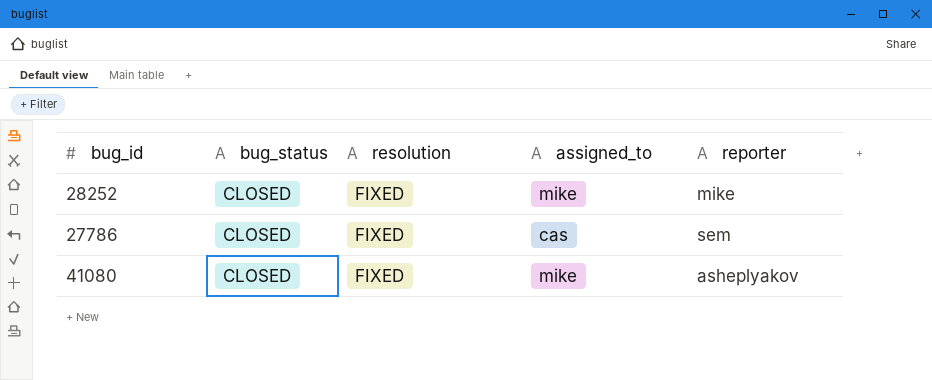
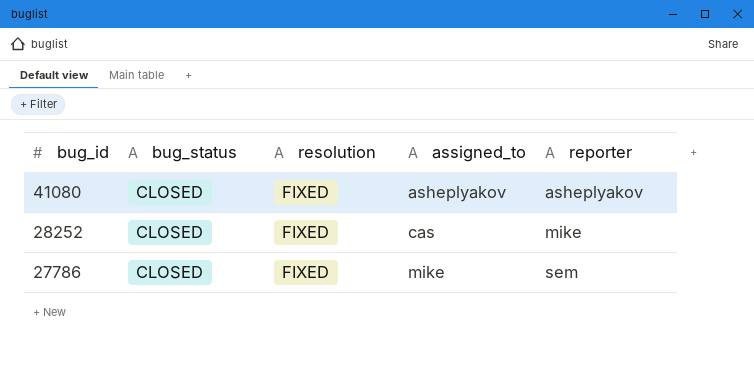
row order: none -> bug_id descending
41080 | assigned_to: mike -> asheplyakov
28252 | assigned_to: mike -> cas
27786 | assigned_to: cas -> mike

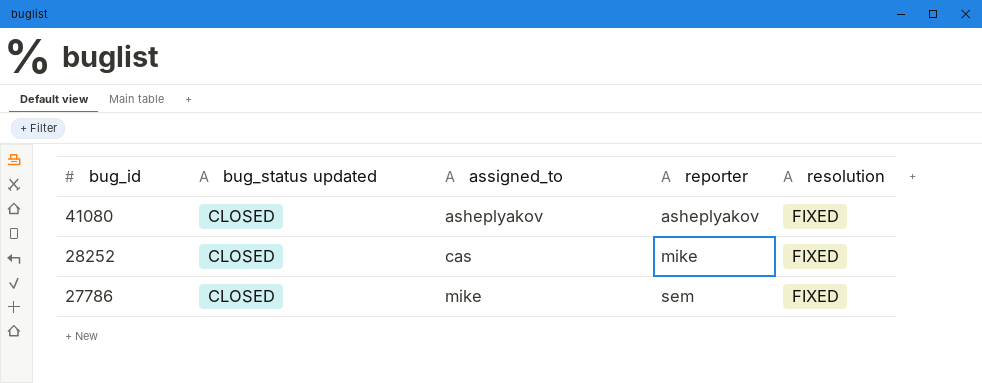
column name: bug_status -> bug_status updated
column resolution | position: 3 -> 5

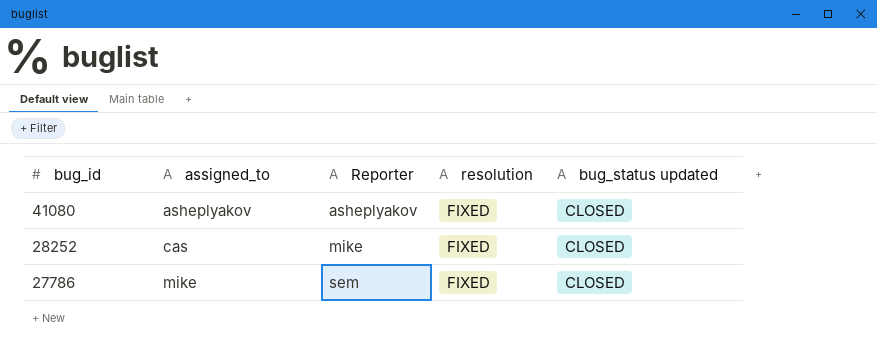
column name: reporter -> Reporter
column bug_status updated | position: 2 -> 5

